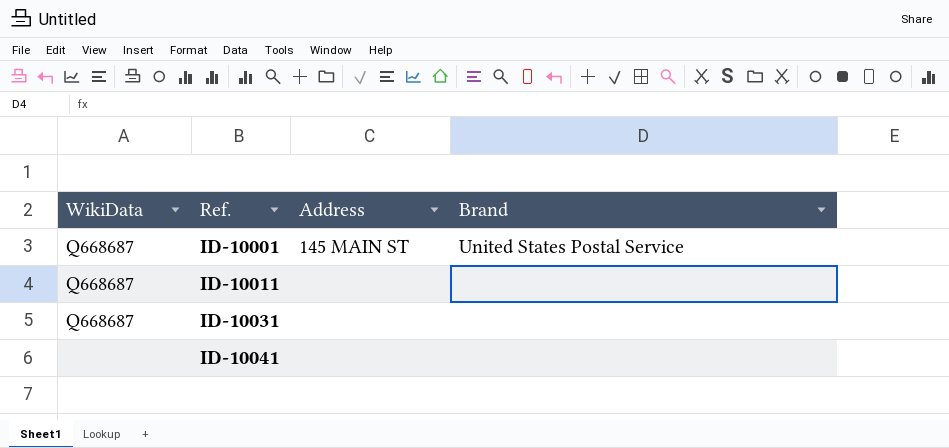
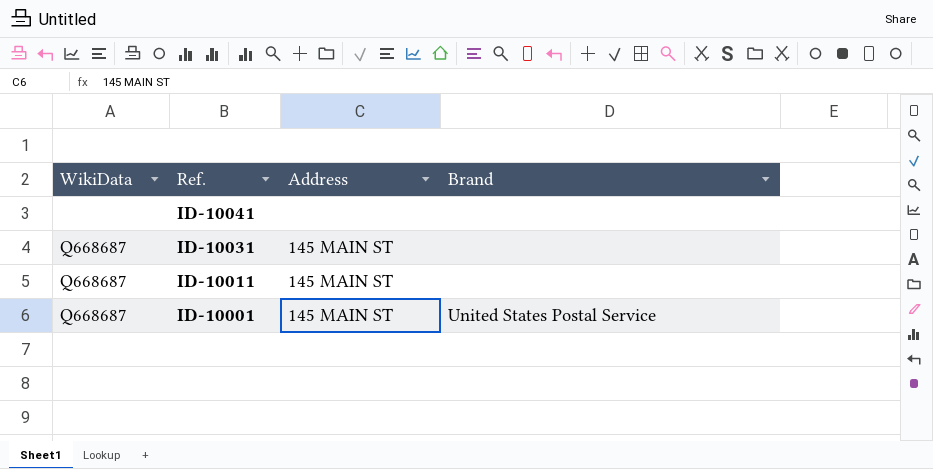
row order: Ref. ascending -> Ref. descending
ID-10031 | Address: none -> 145 MAIN ST
ID-10011 | Address: none -> 145 MAIN ST

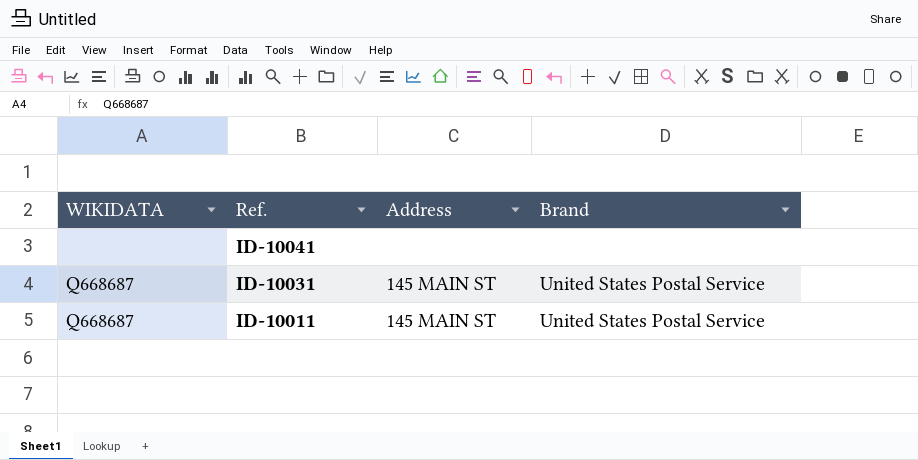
column name: WikiData -> WIKIDATA
row ID-10001: Q668687 | 145 MAIN ST | United States Postal Service -> none
ID-10031 | Brand: none -> United States Postal Service
ID-10011 | Brand: none -> United States Postal Service

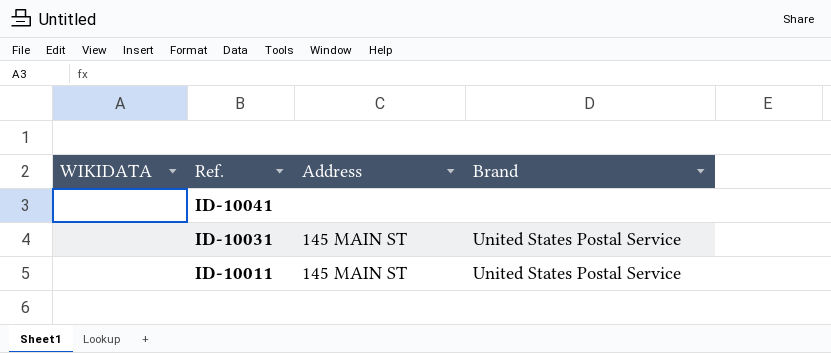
ID-10031 | WIKIDATA: Q668687 -> none
ID-10011 | WIKIDATA: Q668687 -> none

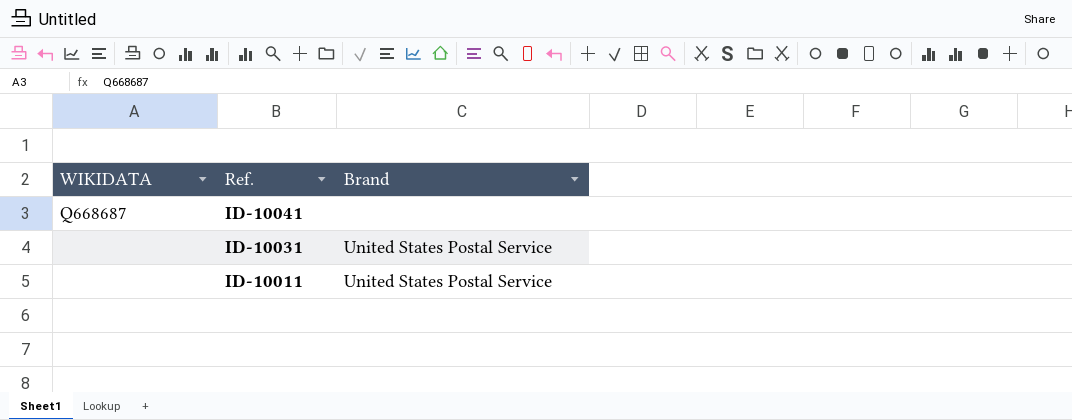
column Address | position: 3 -> none
ID-10041 | WIKIDATA: none -> Q668687

